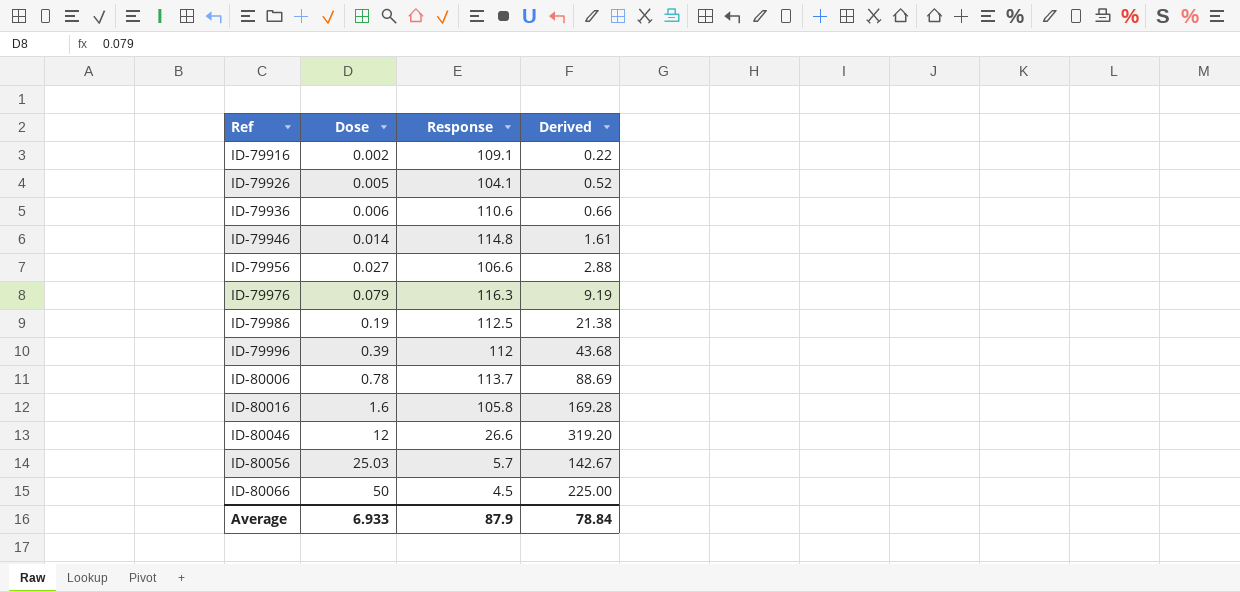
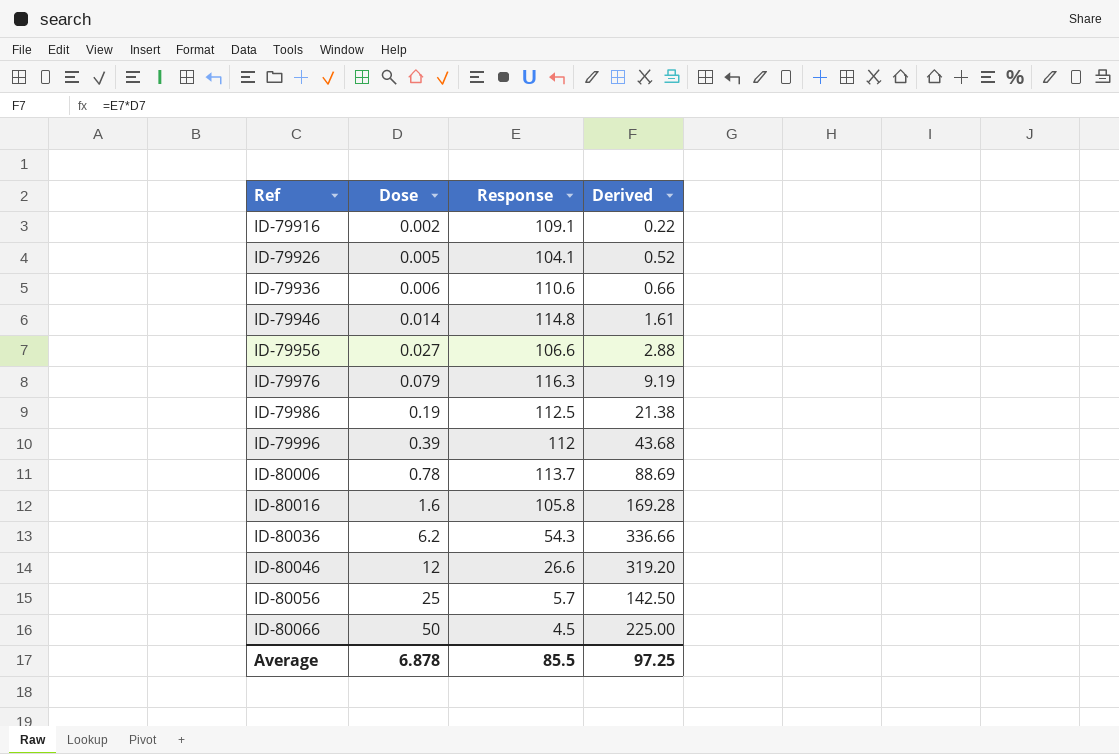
row ID-80036: none -> 6.2 | 54.3 | 336.66
ID-80056 | Dose: 25.03 -> 25
ID-80056 | Derived: 142.67 -> 142.50
Average | Dose: 6.933 -> 6.878
Average | Response: 87.9 -> 85.5
Average | Derived: 78.84 -> 97.25

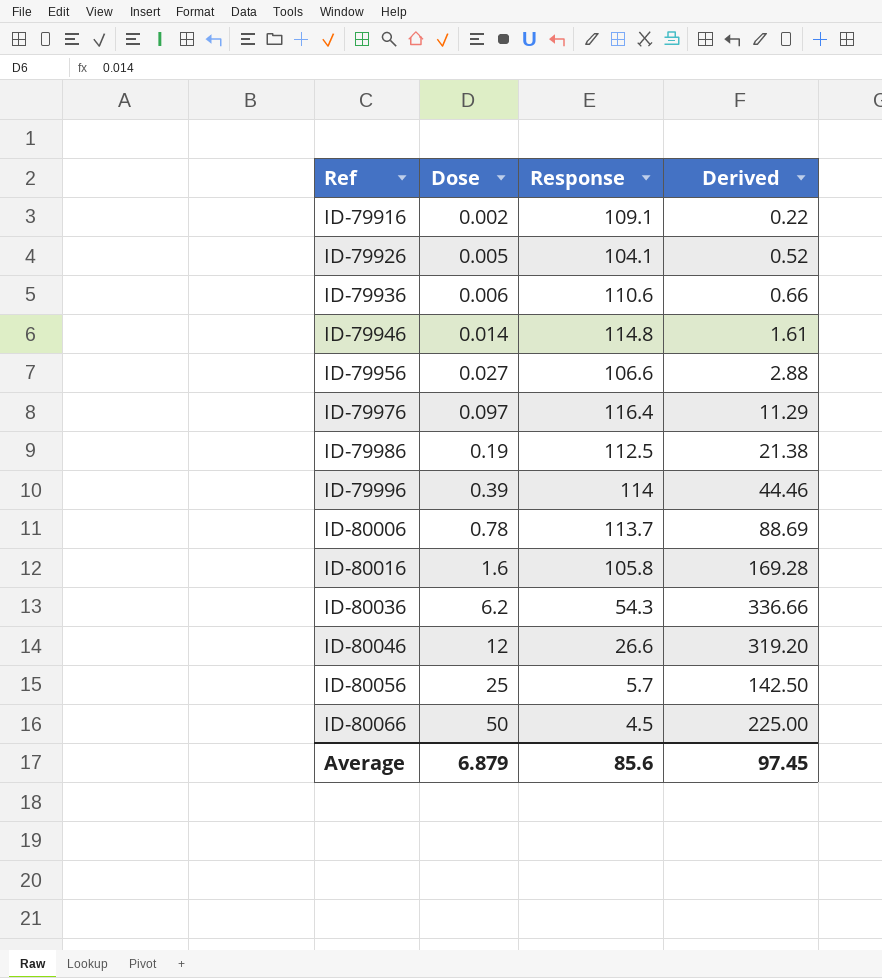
ID-79976 | Dose: 0.079 -> 0.097
ID-79976 | Response: 116.3 -> 116.4
ID-79976 | Derived: 9.19 -> 11.29
ID-79996 | Response: 112 -> 114
ID-79996 | Derived: 43.68 -> 44.46
Average | Dose: 6.878 -> 6.879
Average | Response: 85.5 -> 85.6
Average | Derived: 97.25 -> 97.45

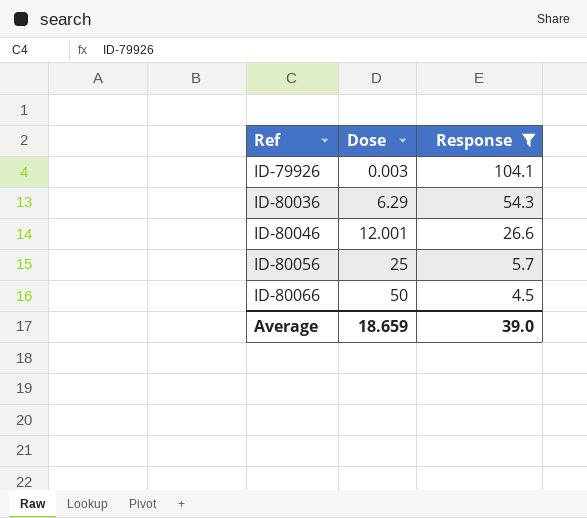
filter: none -> Response <= 104.1
column Derived | formula: [Dose] * [Response] -> none
ID-79926 | Dose: 0.005 -> 0.003
ID-80036 | Dose: 6.2 -> 6.29
ID-80046 | Dose: 12 -> 12.001
Average | Dose: 6.879 -> 18.659
Average | Response: 85.6 -> 39.0

